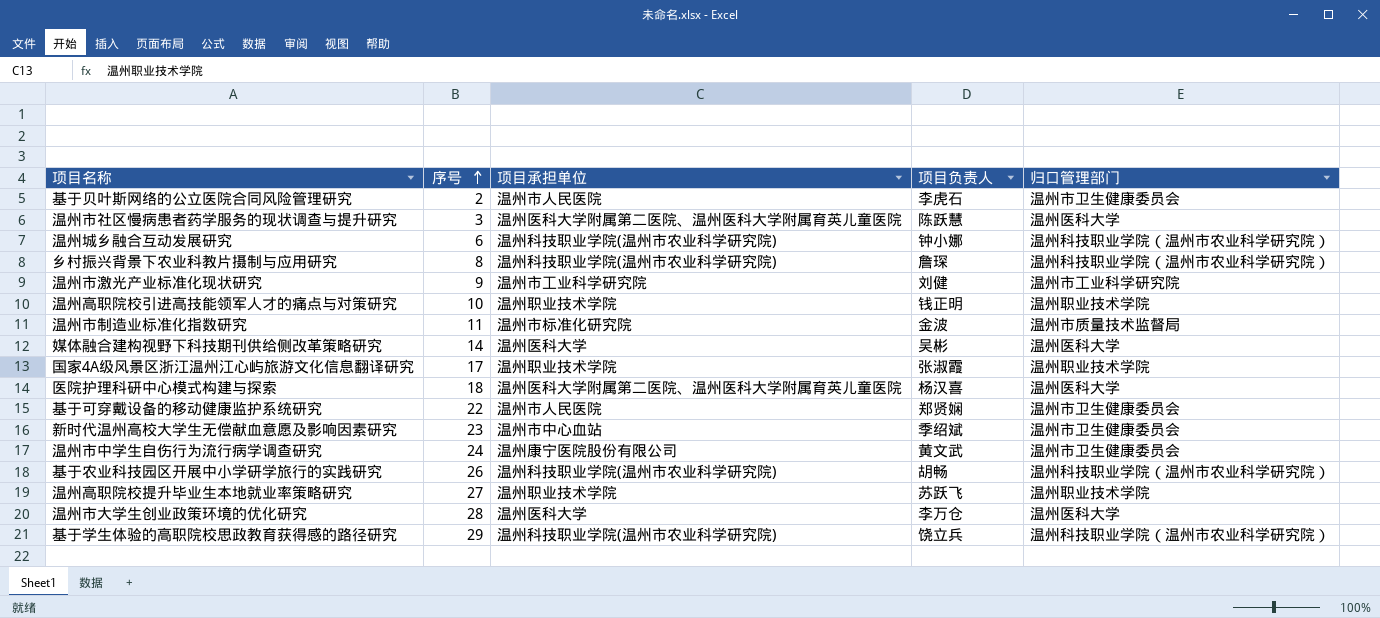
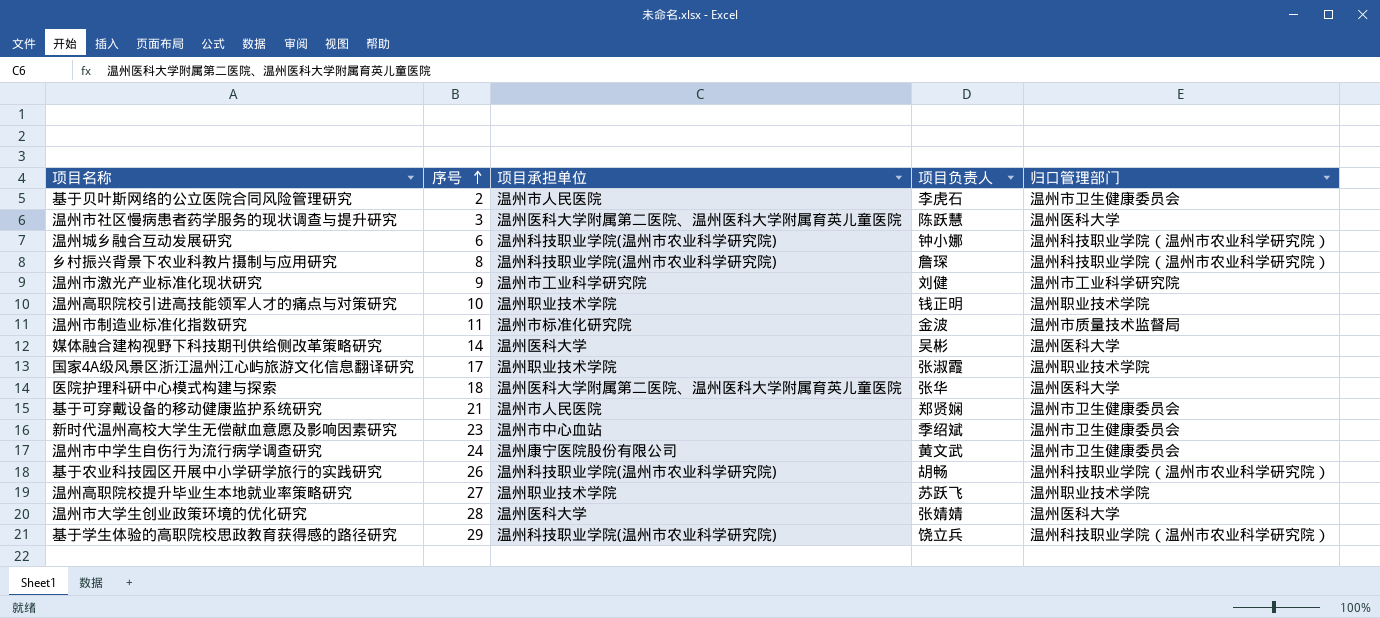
医院护理科研中心模式构建与探索 | 项目负责人: 杨汉喜 -> 张华
基于可穿戴设备的移动健康监护系统研究 | 序号: 22 -> 21
温州市大学生创业政策环境的优化研究 | 项目负责人: 李万仓 -> 张婧婧

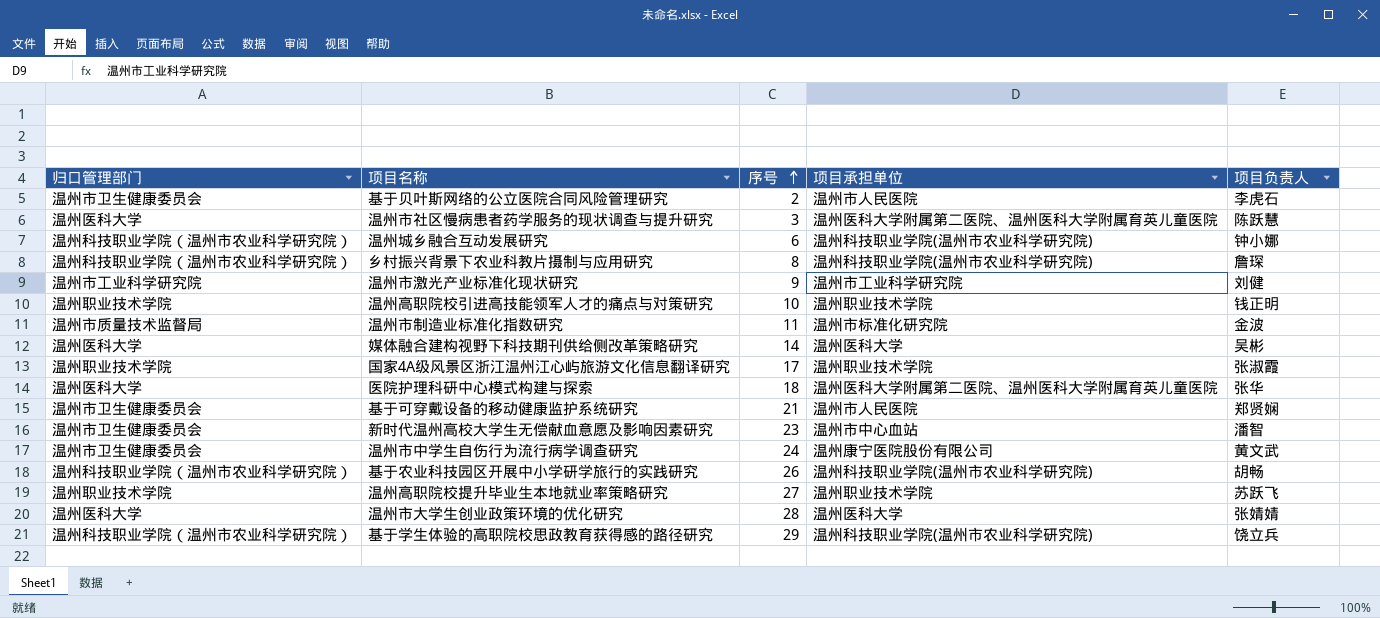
column 归口管理部门 | position: 5 -> 1
新时代温州高校大学生无偿献血意愿及影响因素研究 | 项目负责人: 季绍斌 -> 潘智

